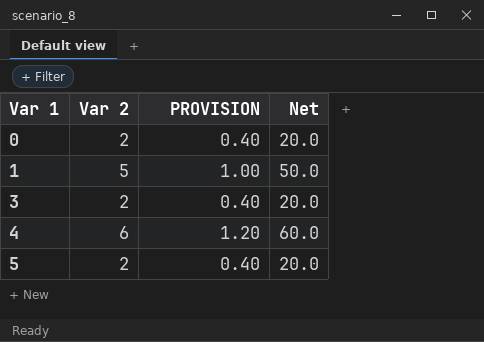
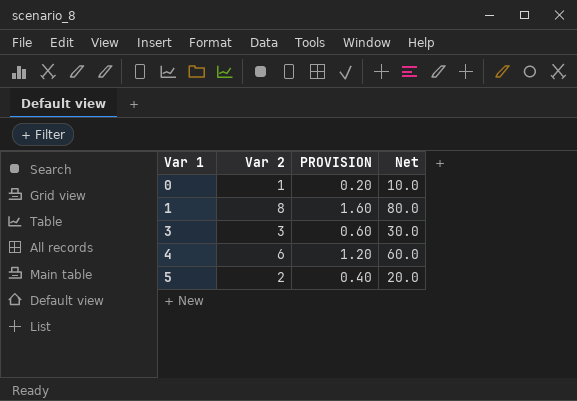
0 | Var 2: 2 -> 1
0 | PROVISION: 0.40 -> 0.20
0 | Net: 20.0 -> 10.0
1 | Var 2: 5 -> 8
1 | PROVISION: 1.00 -> 1.60
1 | Net: 50.0 -> 80.0
3 | Var 2: 2 -> 3
3 | PROVISION: 0.40 -> 0.60
3 | Net: 20.0 -> 30.0

